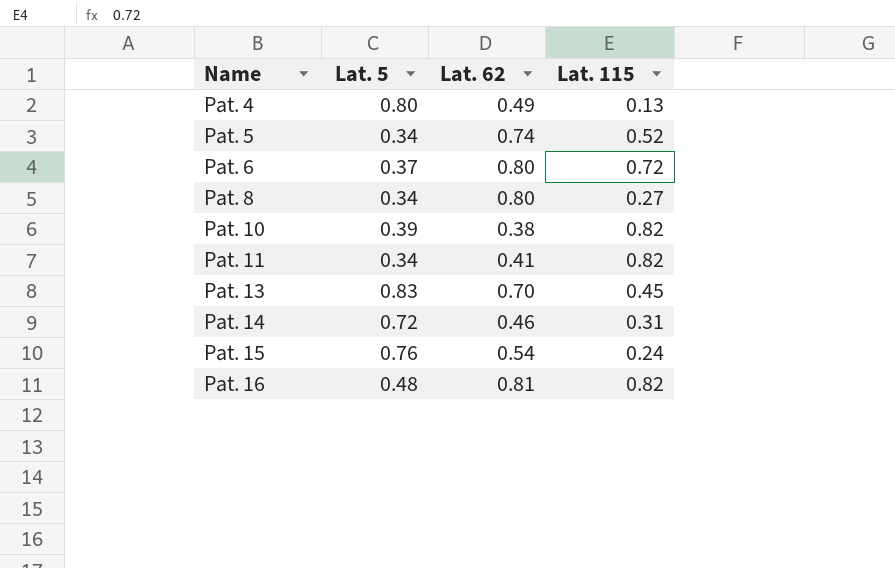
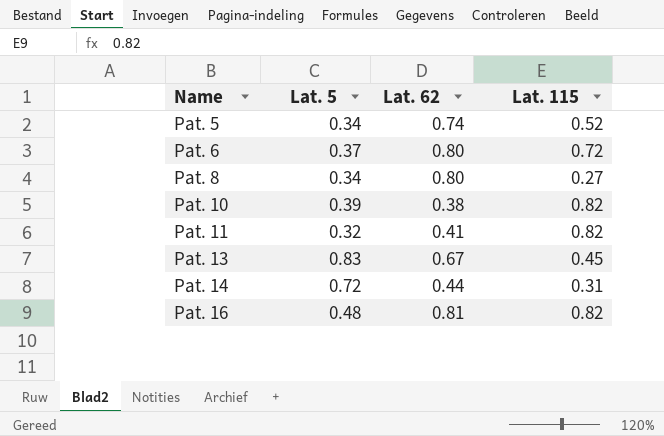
row Pat. 4: 0.80 | 0.49 | 0.13 -> none
row Pat. 15: 0.76 | 0.54 | 0.24 -> none
Pat. 11 | Lat. 5: 0.34 -> 0.32
Pat. 13 | Lat. 62: 0.70 -> 0.67
Pat. 14 | Lat. 62: 0.46 -> 0.44

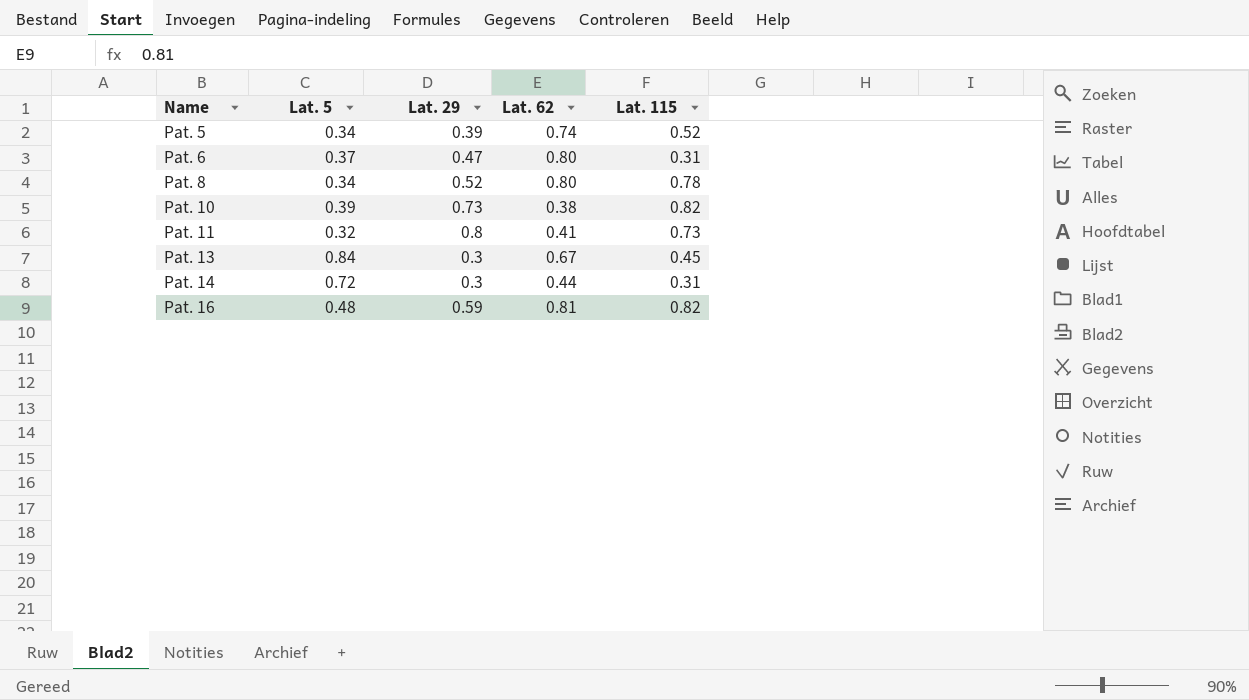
column Lat. 29 | position: none -> 3
Pat. 6 | Lat. 115: 0.72 -> 0.31
Pat. 8 | Lat. 115: 0.27 -> 0.78
Pat. 11 | Lat. 115: 0.82 -> 0.73
Pat. 13 | Lat. 5: 0.83 -> 0.84

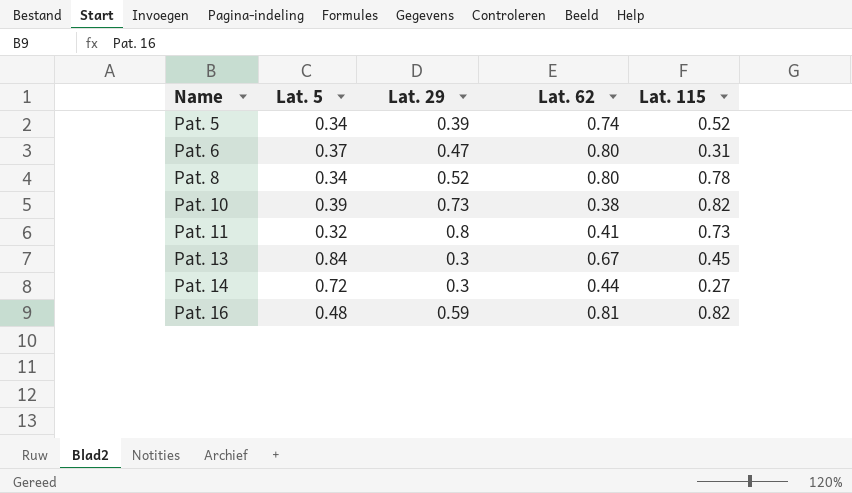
Pat. 14 | Lat. 115: 0.31 -> 0.27

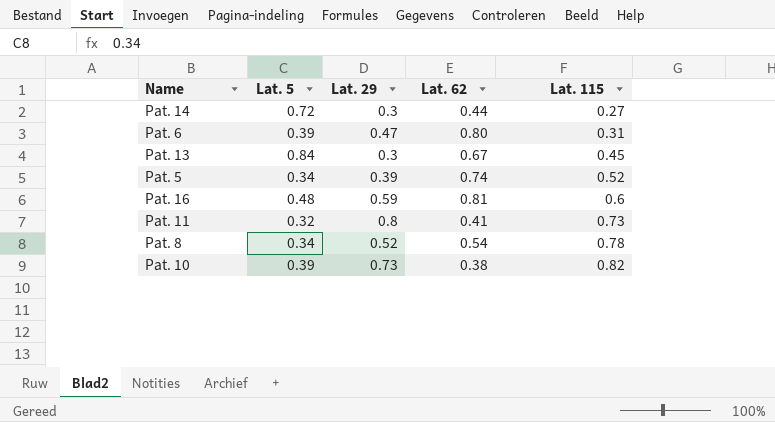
row order: Name ascending -> Lat. 115 ascending
Pat. 6 | Lat. 5: 0.37 -> 0.39
Pat. 16 | Lat. 115: 0.82 -> 0.6
Pat. 8 | Lat. 62: 0.80 -> 0.54

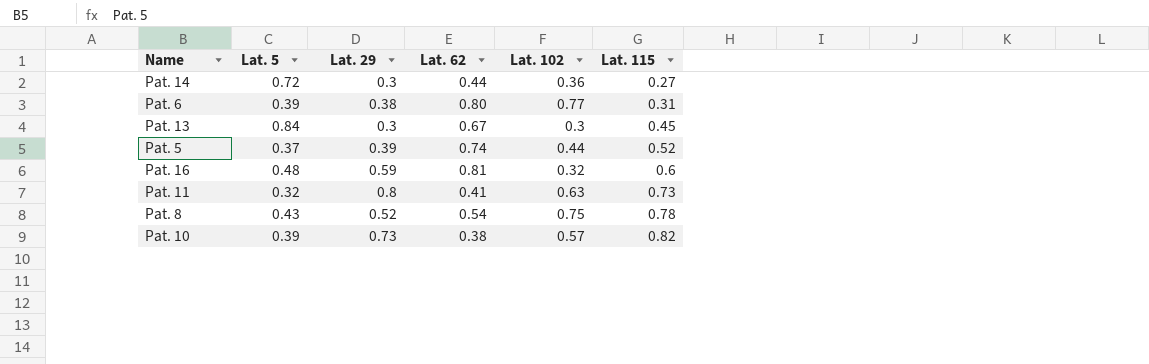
column Lat. 102 | position: none -> 5
Pat. 6 | Lat. 29: 0.47 -> 0.38
Pat. 5 | Lat. 5: 0.34 -> 0.37
Pat. 8 | Lat. 5: 0.34 -> 0.43

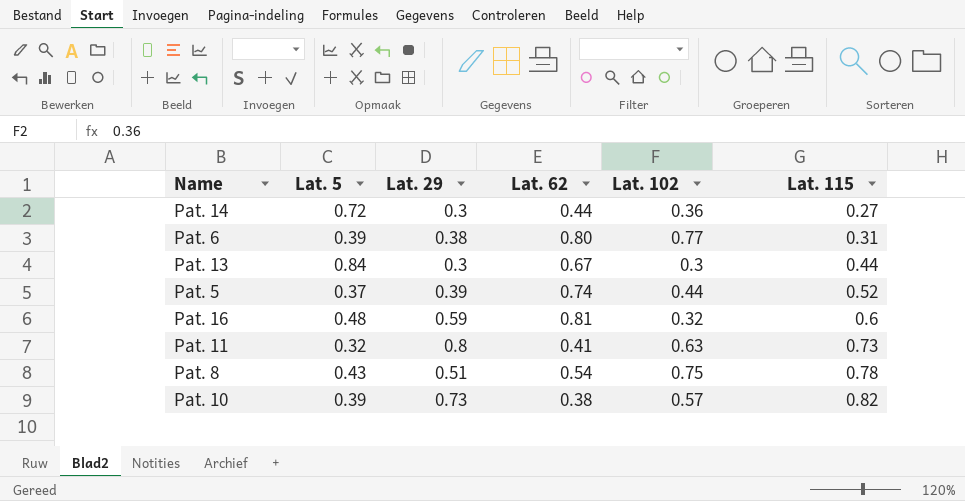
Pat. 13 | Lat. 115: 0.45 -> 0.44
Pat. 8 | Lat. 29: 0.52 -> 0.51

